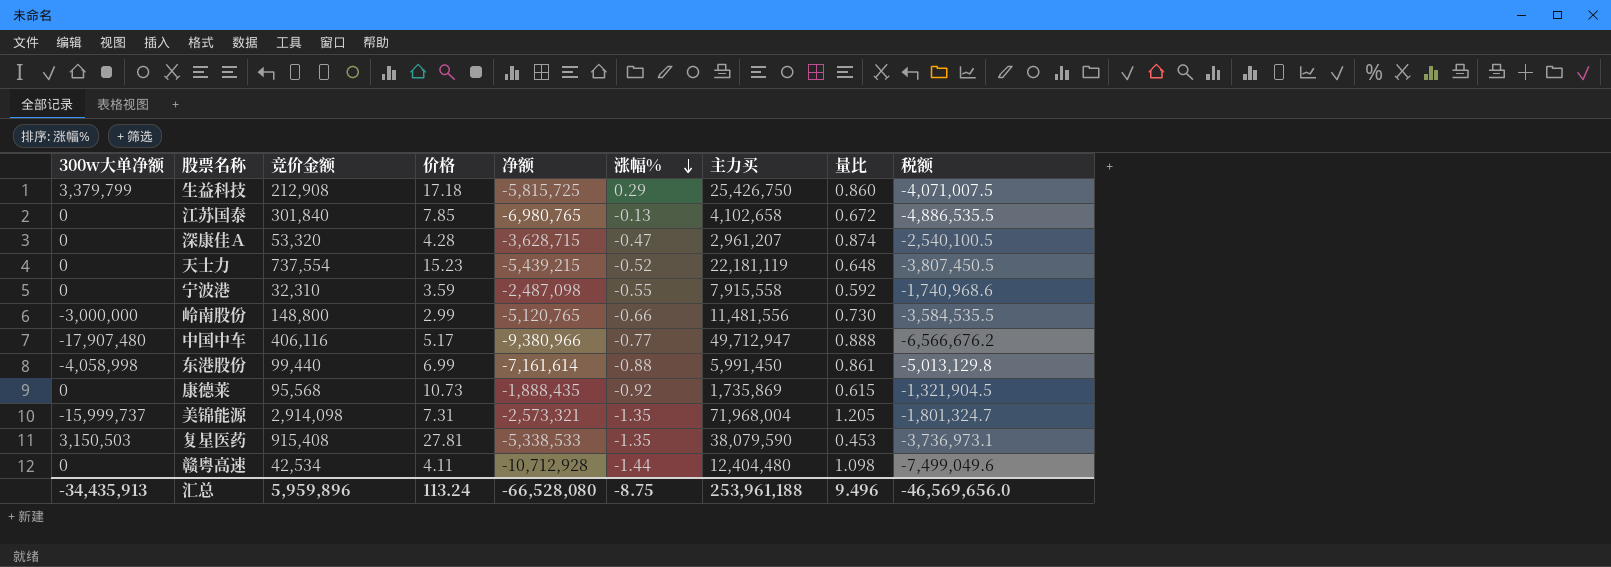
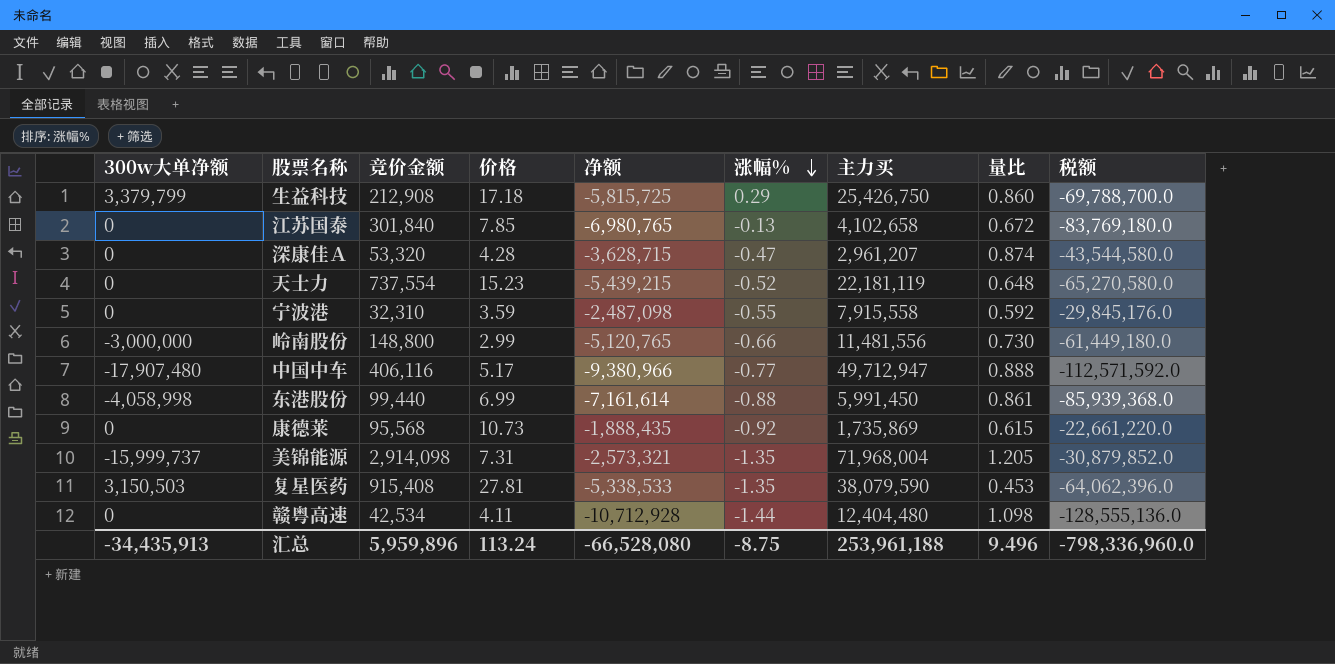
column 税额 | formula: [净额] * 0.7 -> [净额] * 12
汇总 | 税额: -46,569,656.0 -> -798,336,960.0

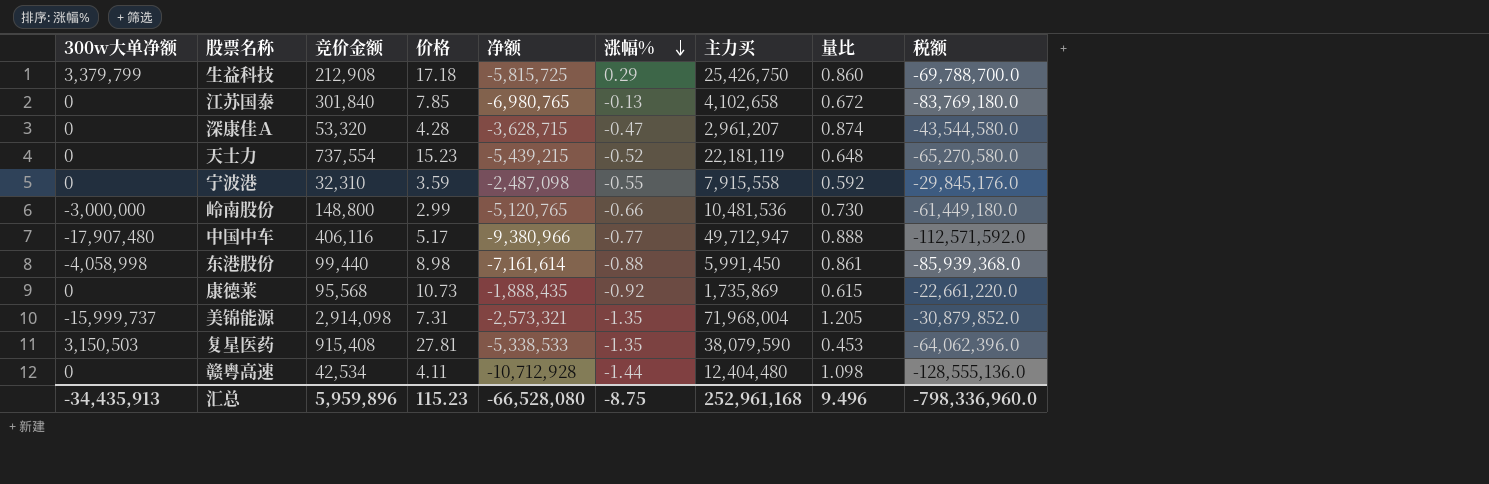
岭南股份 | 主力买: 11,481,556 -> 10,481,536
东港股份 | 价格: 6.99 -> 8.98
汇总 | 价格: 113.24 -> 115.23
汇总 | 主力买: 253,961,188 -> 252,961,168

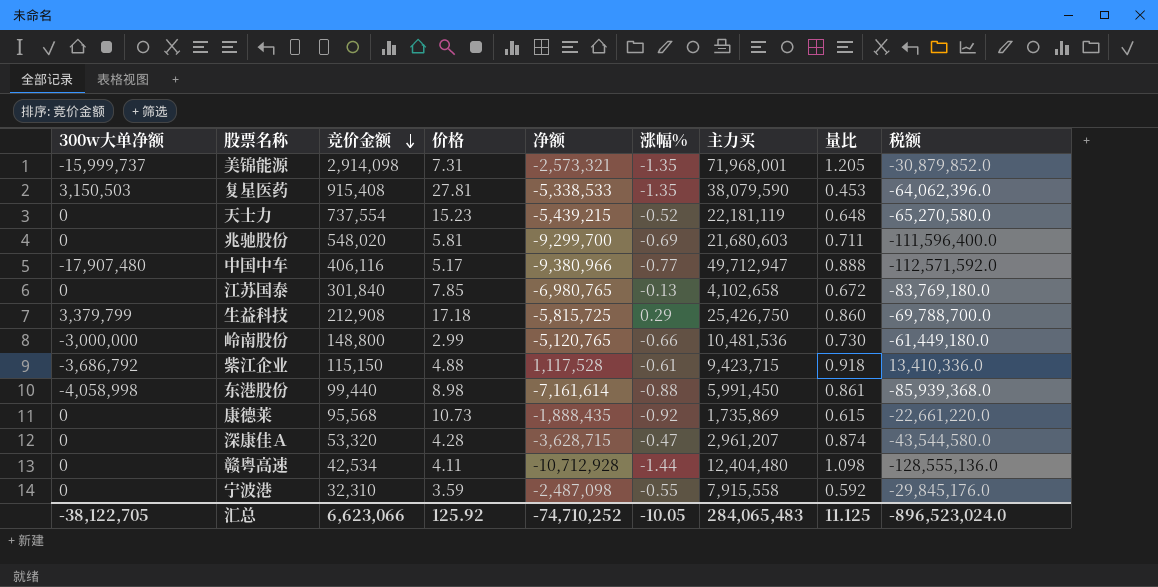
row order: 涨幅% descending -> 竞价金额 descending
美锦能源 | 主力买: 71,968,004 -> 71,968,001
row 兆驰股份: none -> 0 | 548,020 | 5.81 | -9,299,700 | -0.69 | 21,680,603 | 0.711 | -111,596,400.0
row 紫江企业: none -> -3,686,792 | 115,150 | 4.88 | 1,117,528 | -0.61 | 9,423,715 | 0.918 | 13,410,336.0
汇总 | 300w大单净额: -34,435,913 -> -38,122,705
汇总 | 竞价金额: 5,959,896 -> 6,623,066
汇总 | 价格: 115.23 -> 125.92
汇总 | 净额: -66,528,080 -> -74,710,252
汇总 | 涨幅%: -8.75 -> -10.05
汇总 | 主力买: 252,961,168 -> 284,065,483
汇总 | 量比: 9.496 -> 11.125
汇总 | 税额: -798,336,960.0 -> -896,523,024.0

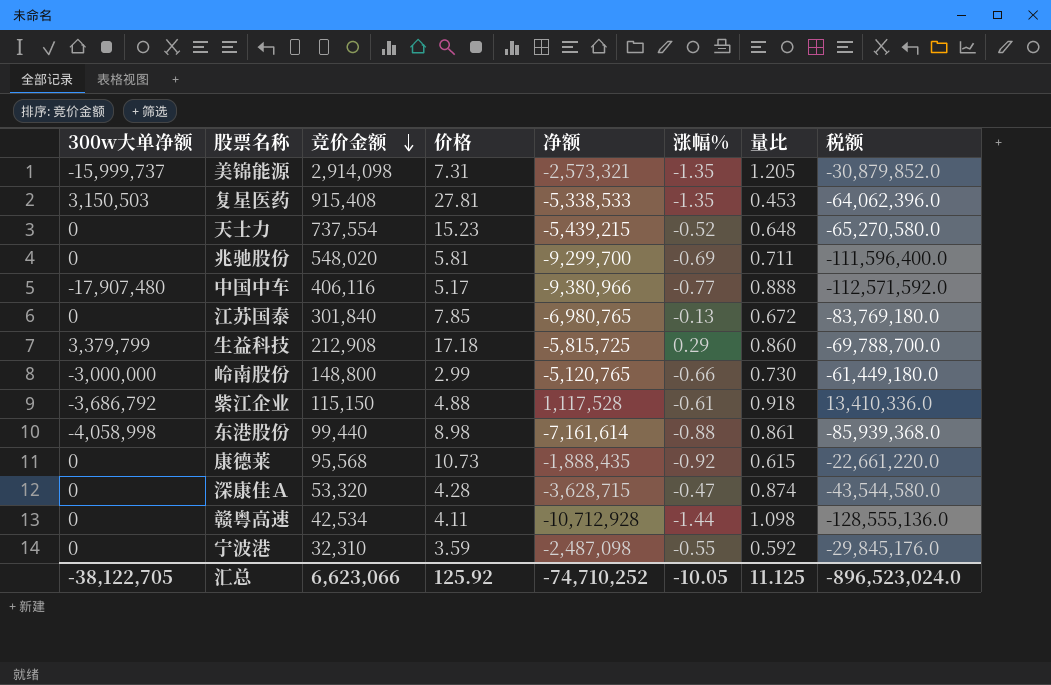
column 主力买 | position: 7 -> none

